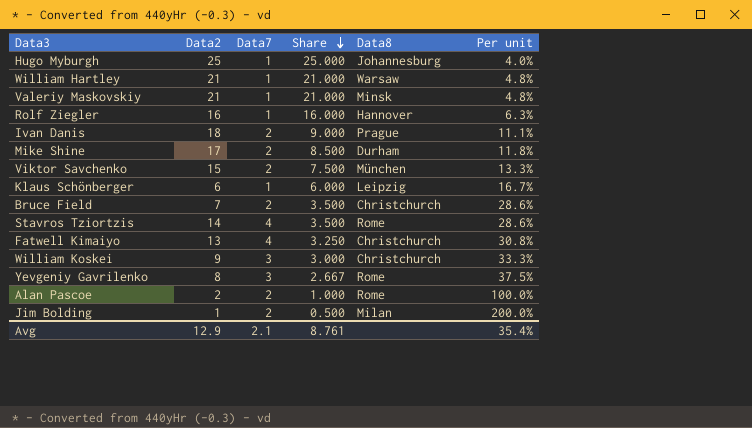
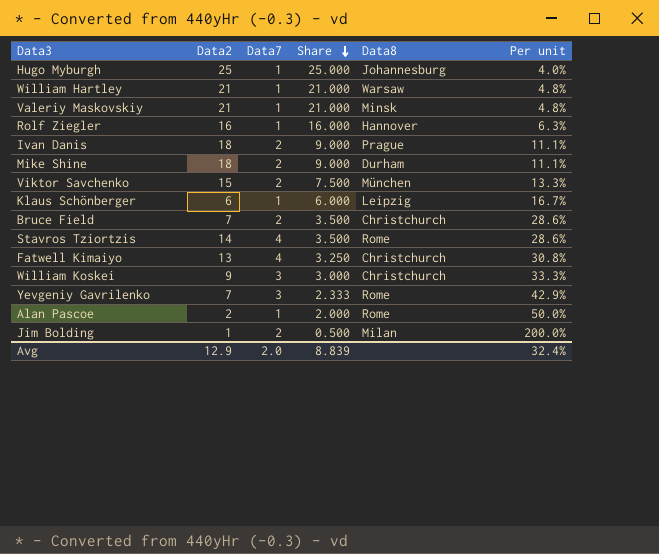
Mike Shine | Data2: 17 -> 18
Mike Shine | Share: 8.500 -> 9.000
Mike Shine | Per unit: 11.8% -> 11.1%
Yevgeniy Gavrilenko | Data2: 8 -> 7
Yevgeniy Gavrilenko | Share: 2.667 -> 2.333
Yevgeniy Gavrilenko | Per unit: 37.5% -> 42.9%
Alan Pascoe | Data7: 2 -> 1
Alan Pascoe | Share: 1.000 -> 2.000
Alan Pascoe | Per unit: 100.0% -> 50.0%
Avg | Data7: 2.1 -> 2.0
Avg | Share: 8.761 -> 8.839
Avg | Per unit: 35.4% -> 32.4%

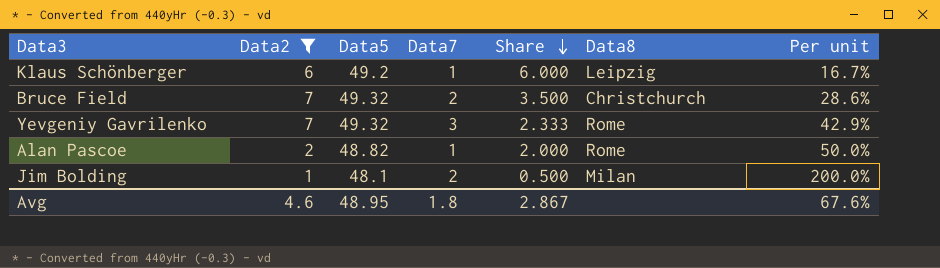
filter: none -> Data2 <= 7
column Data5 | position: none -> 3
Avg | Data2: 12.9 -> 4.6
Avg | Data7: 2.0 -> 1.8
Avg | Share: 8.839 -> 2.867
Avg | Per unit: 32.4% -> 67.6%

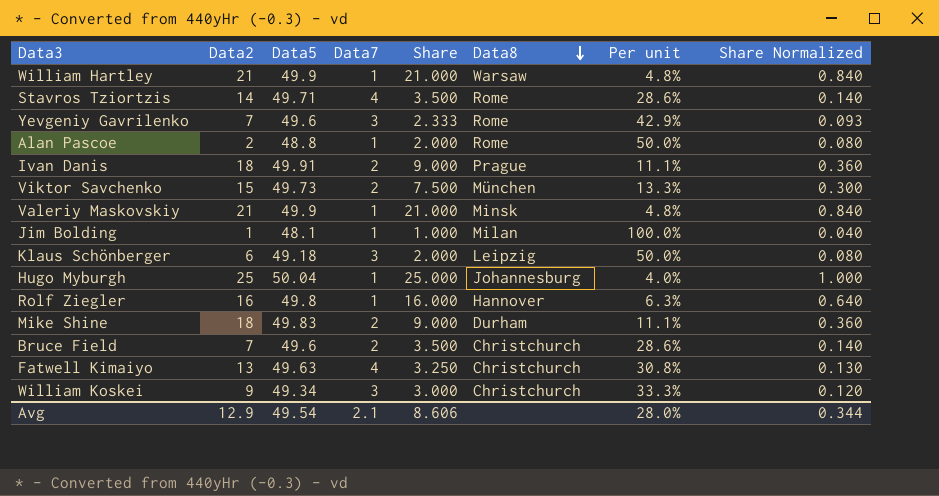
filter: Data2 <= 7 -> none
row order: Share descending -> Data8 descending
column Share Normalized | formula: none -> [Share] * 0.04
Yevgeniy Gavrilenko | Data5: 49.32 -> 49.6
Alan Pascoe | Data5: 48.82 -> 48.8
Jim Bolding | Data7: 2 -> 1
Jim Bolding | Share: 0.500 -> 1.000
Jim Bolding | Per unit: 200.0% -> 100.0%
Klaus Schönberger | Data5: 49.2 -> 49.18
Klaus Schönberger | Data7: 1 -> 3
Klaus Schönberger | Share: 6.000 -> 2.000
Klaus Schönberger | Per unit: 16.7% -> 50.0%
Bruce Field | Data5: 49.32 -> 49.6
Avg | Data2: 4.6 -> 12.9
Avg | Data5: 48.95 -> 49.54
Avg | Data7: 1.8 -> 2.1
Avg | Share: 2.867 -> 8.606
Avg | Per unit: 67.6% -> 28.0%

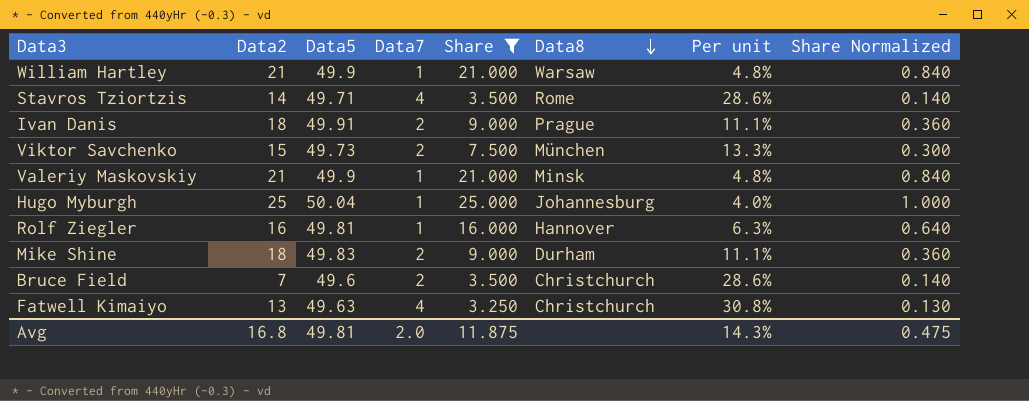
filter: none -> Share >= 3.250
Rolf Ziegler | Data5: 49.8 -> 49.81
Avg | Data2: 12.9 -> 16.8
Avg | Data5: 49.54 -> 49.81
Avg | Data7: 2.1 -> 2.0
Avg | Share: 8.606 -> 11.875
Avg | Per unit: 28.0% -> 14.3%
Avg | Share Normalized: 0.344 -> 0.475

